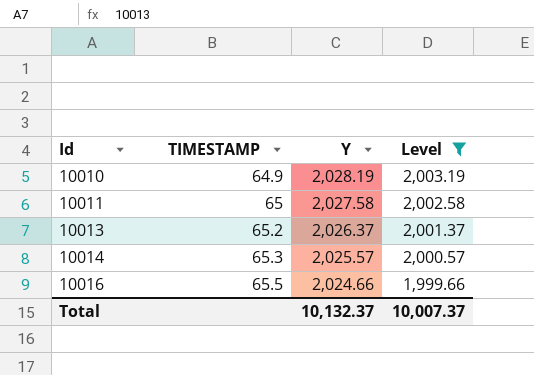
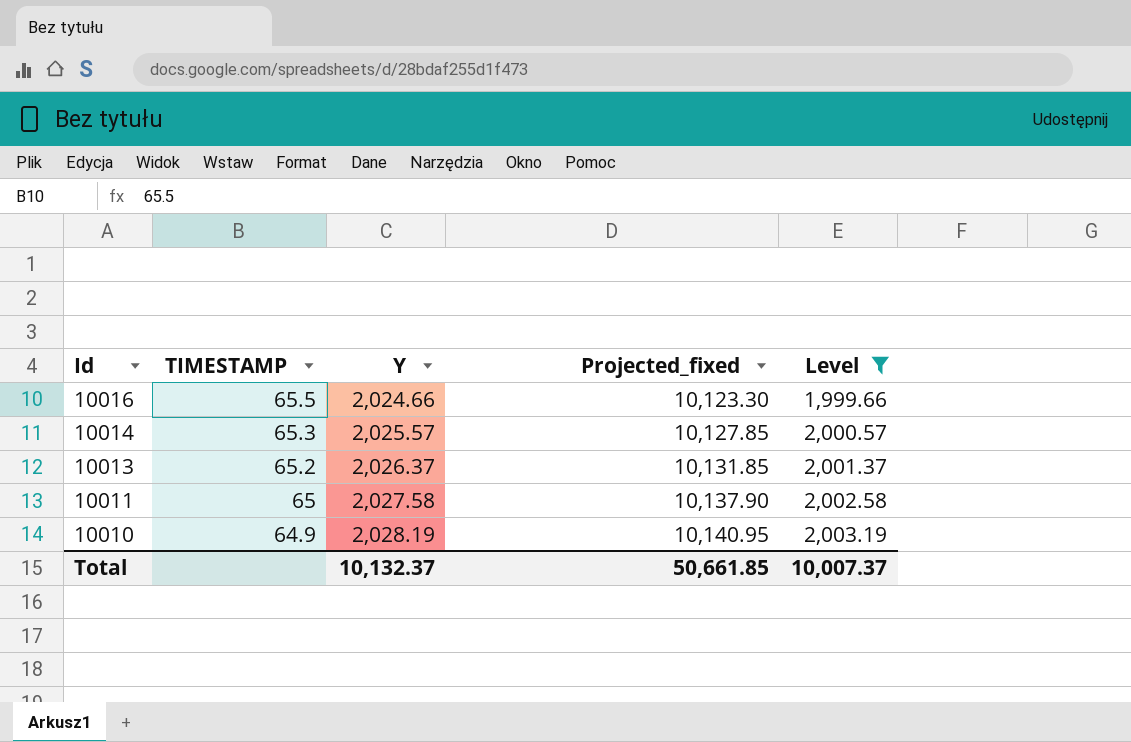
row order: Id ascending -> Id descending
column Projected_fixed | formula: none -> [Y] * 5

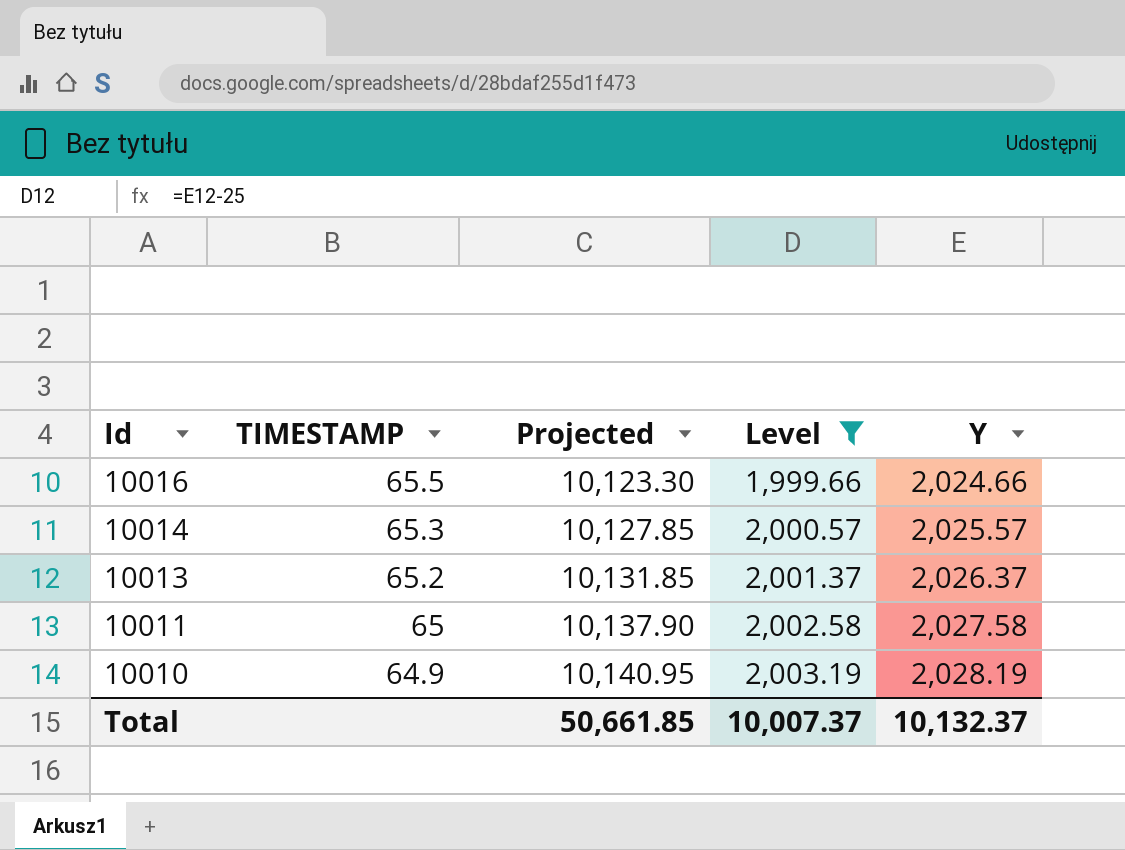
column name: Projected_fixed -> Projected
column Y | position: 3 -> 5

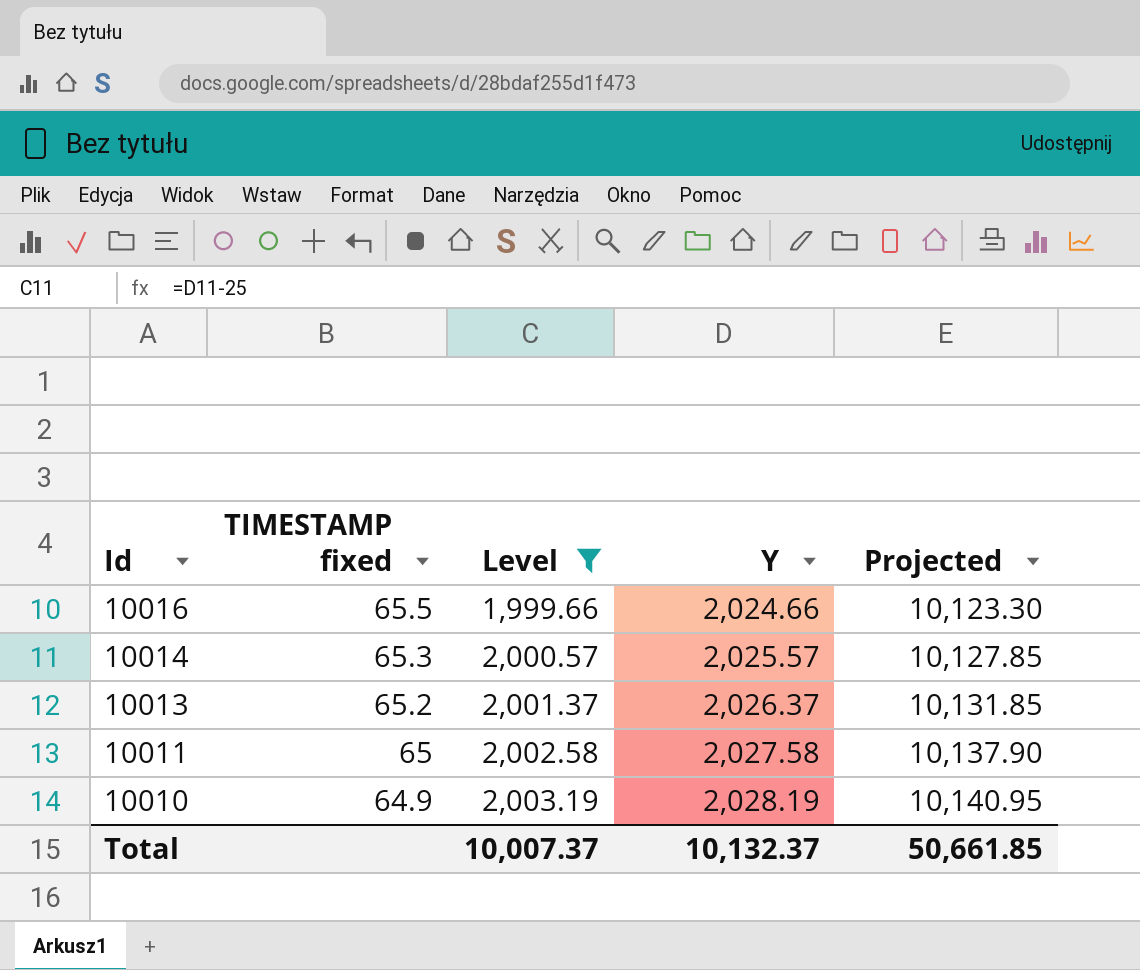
column name: TIMESTAMP -> TIMESTAMP fixed
column Projected | position: 3 -> 5

